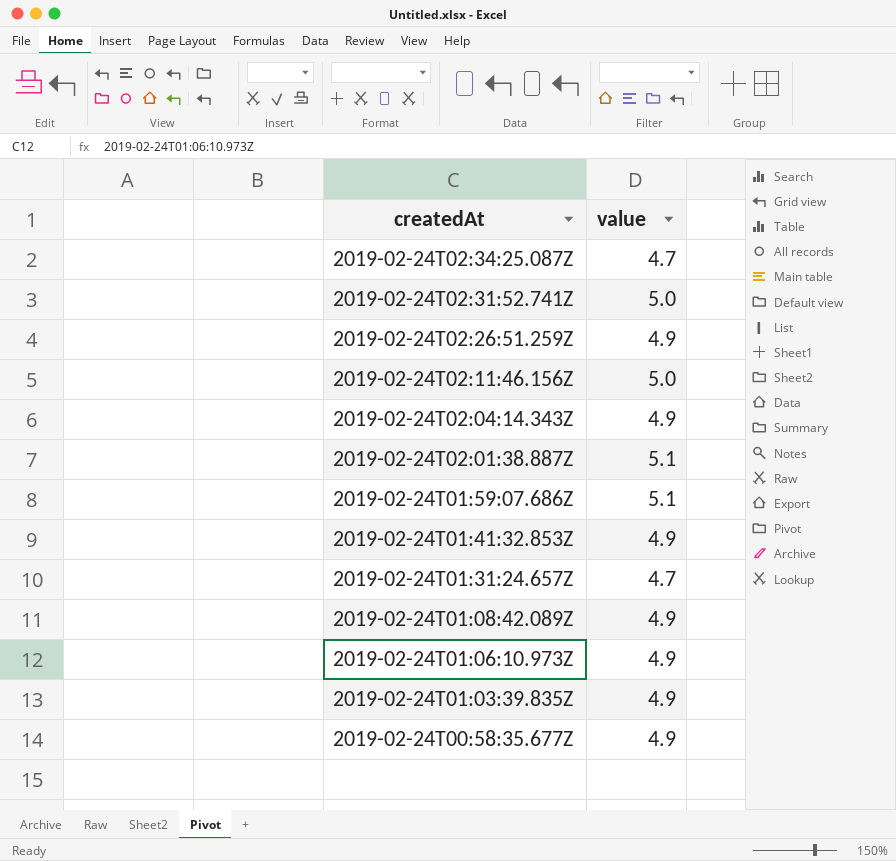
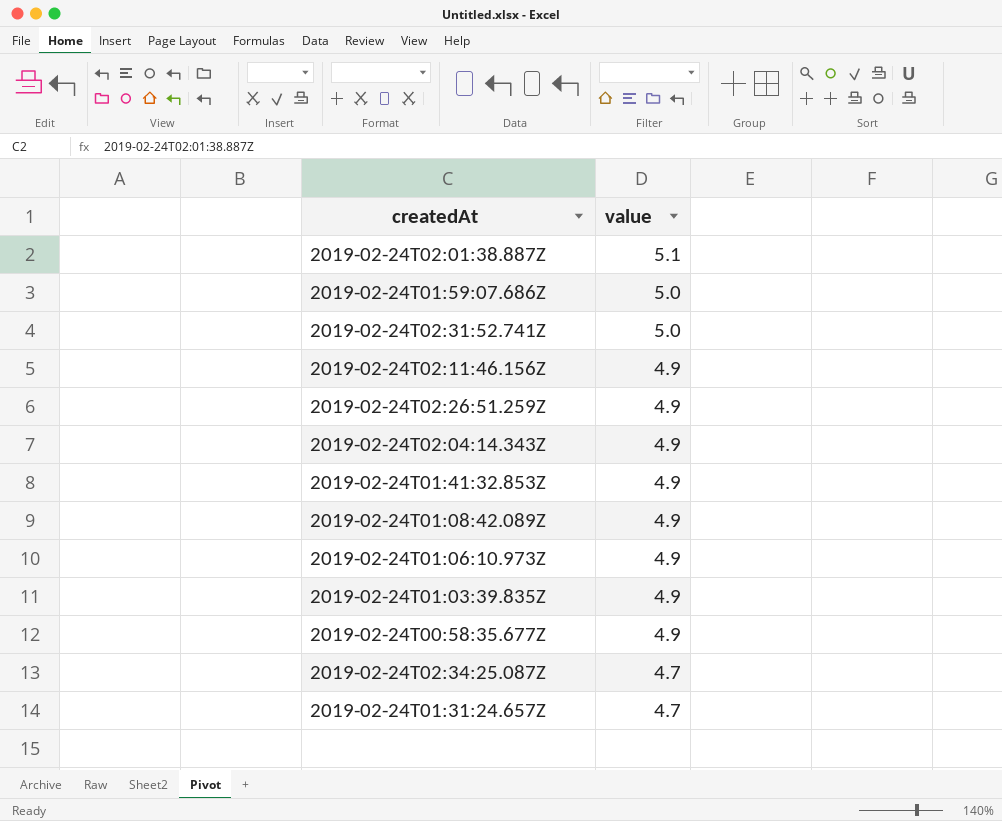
row order: createdAt descending -> value descending
2019-02-24T01:59:07.686Z | value: 5.1 -> 5.0
2019-02-24T02:11:46.156Z | value: 5.0 -> 4.9

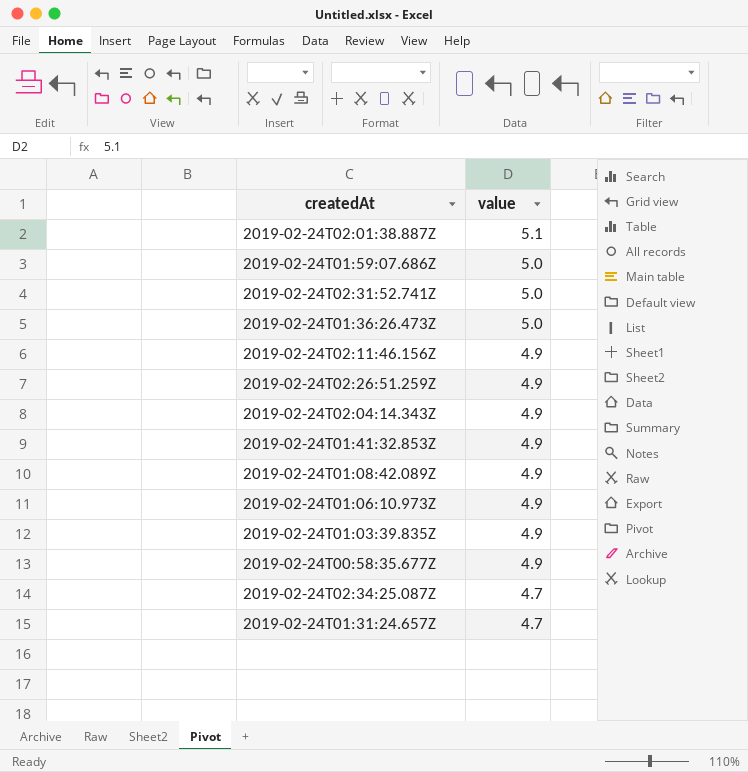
row 2019-02-24T01:36:26.473Z: none -> 5.0

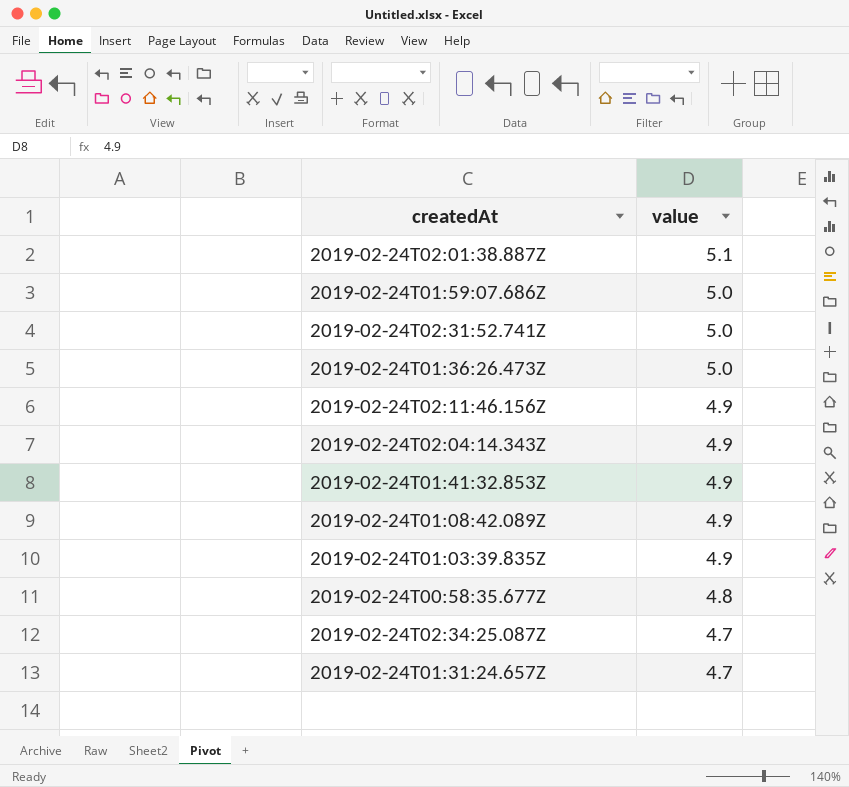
row 2019-02-24T02:26:51.259Z: 4.9 -> none
row 2019-02-24T01:06:10.973Z: 4.9 -> none
2019-02-24T00:58:35.677Z | value: 4.9 -> 4.8

